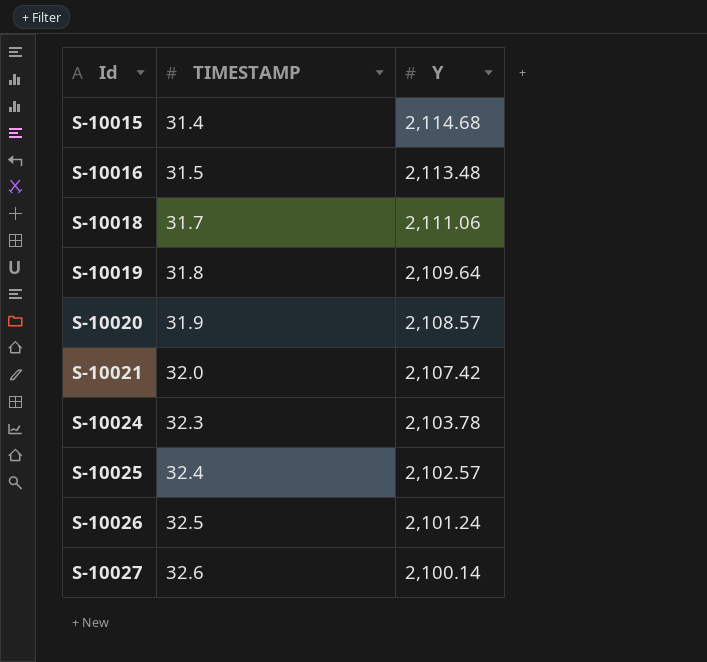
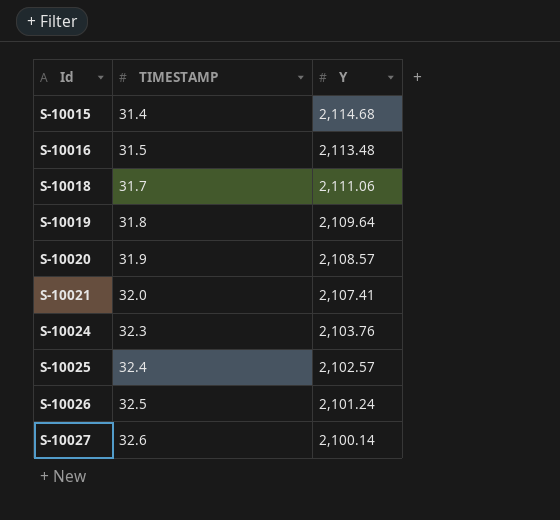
S-10021 | Y: 2,107.42 -> 2,107.41
S-10024 | Y: 2,103.78 -> 2,103.76

